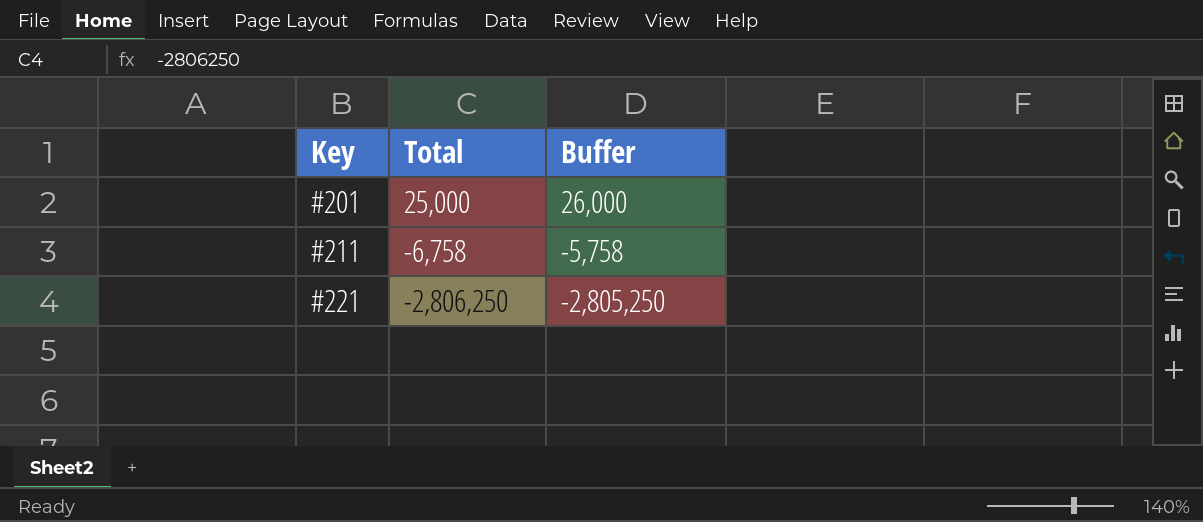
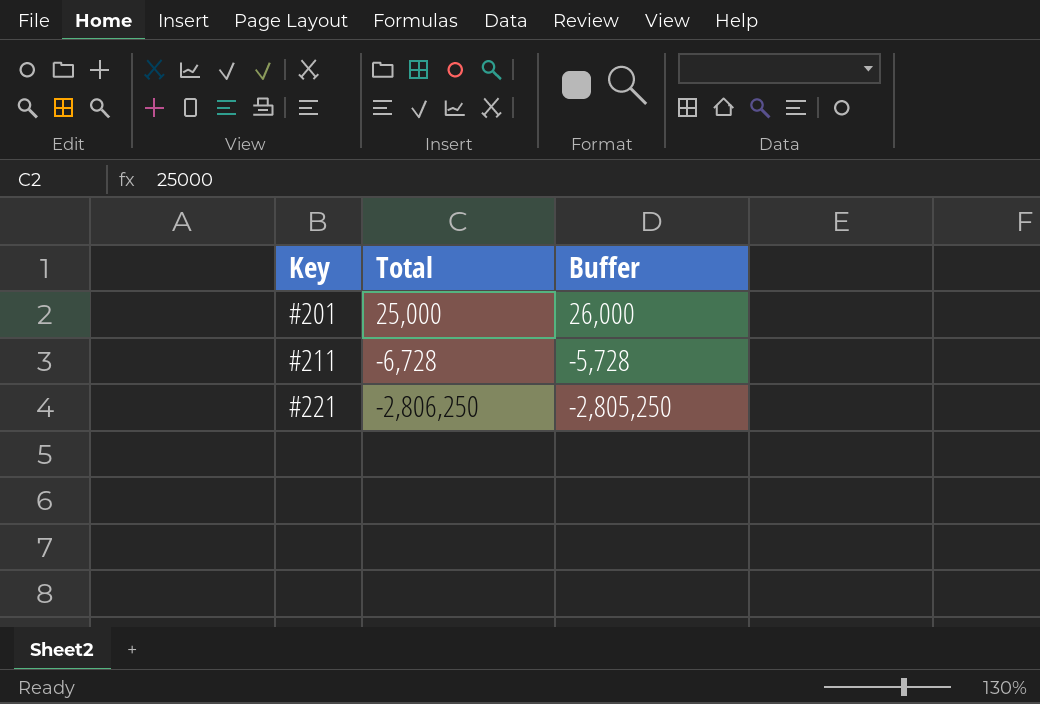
#211 | Total: -6,758 -> -6,728
#211 | Buffer: -5,758 -> -5,728

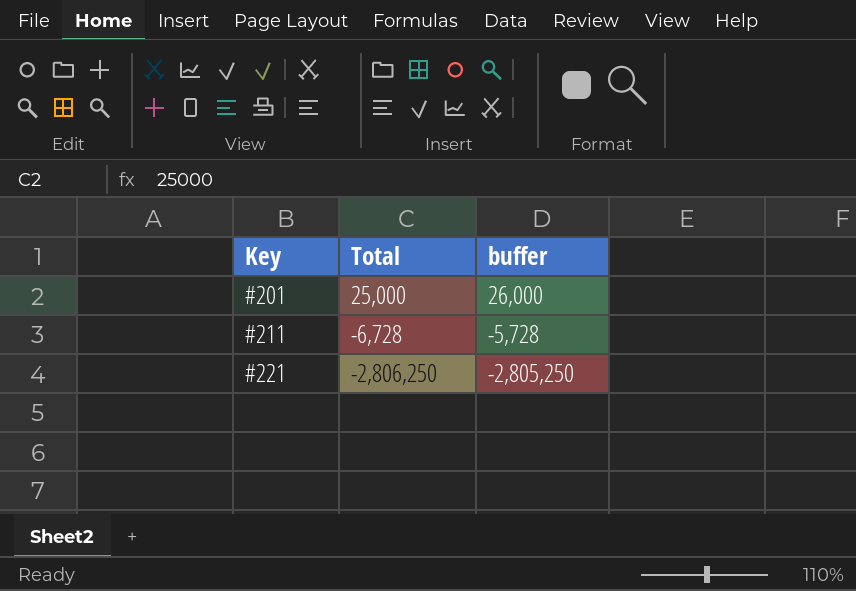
column name: Buffer -> buffer

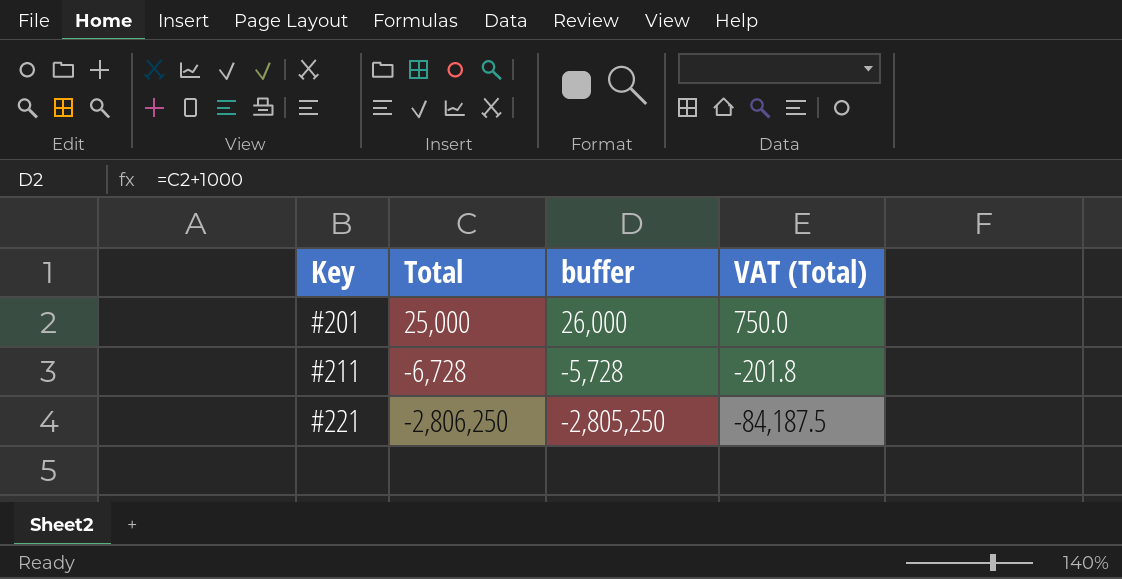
column VAT (Total) | formula: none -> [Total] * 0.03

